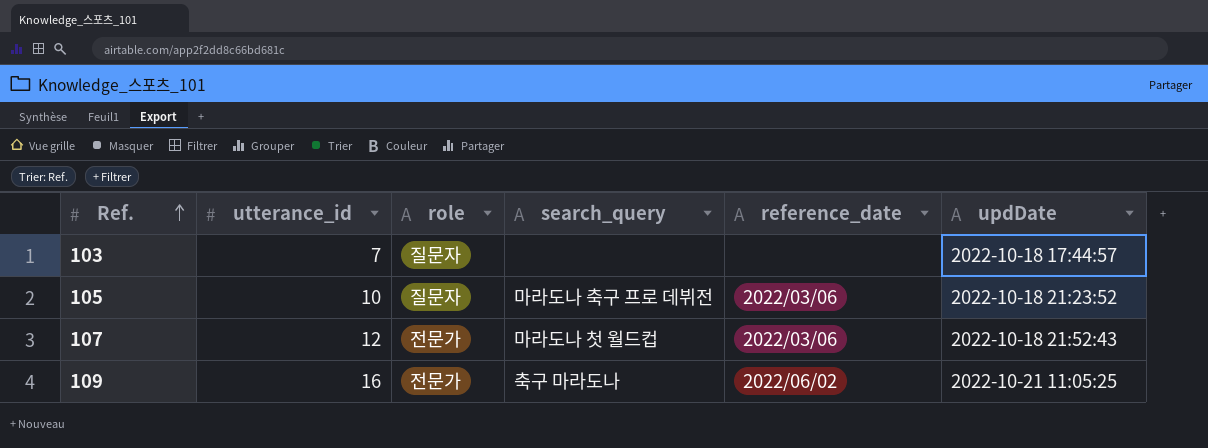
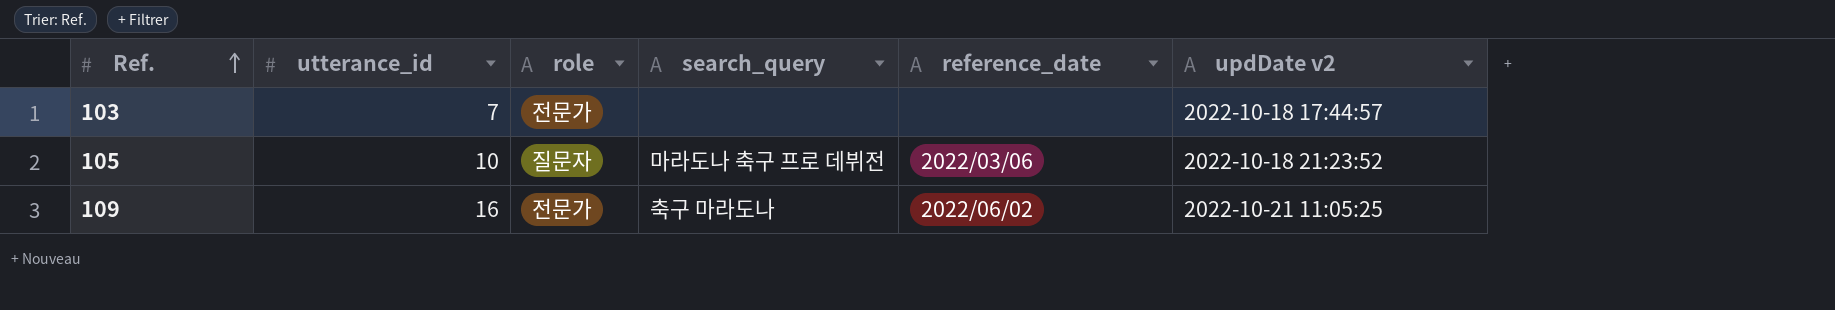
column name: updDate -> updDate v2
row 107: 12 | 전문가 | 마라도나 첫 월드컵 | 2022/03/06 | 2022-10-18 21:52:43 -> none
103 | role: 질문자 -> 전문가

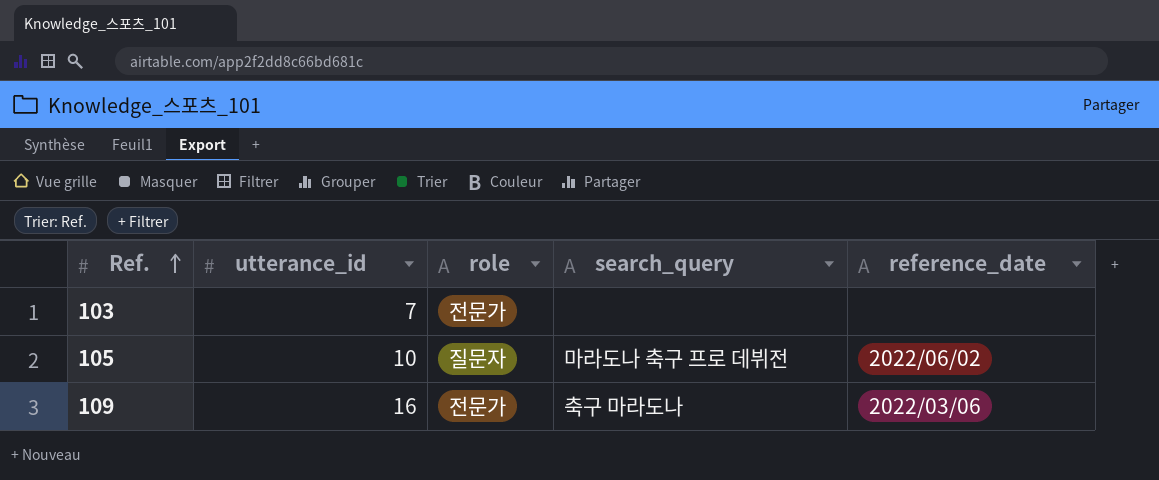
column updDate v2 | position: 6 -> none
105 | reference_date: 2022/03/06 -> 2022/06/02
109 | reference_date: 2022/06/02 -> 2022/03/06

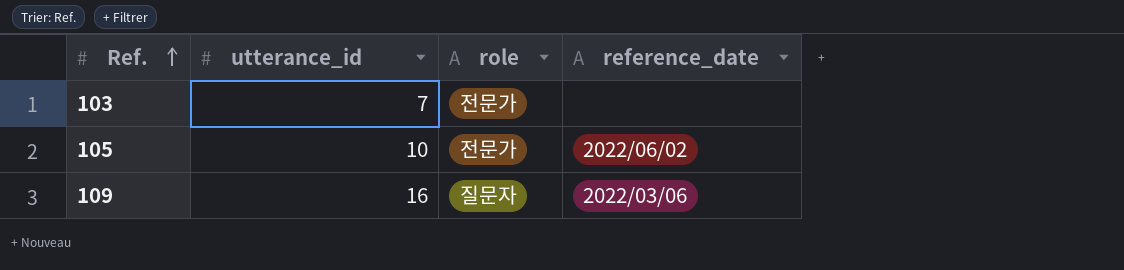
column search_query | position: 4 -> none
105 | role: 질문자 -> 전문가
109 | role: 전문가 -> 질문자

